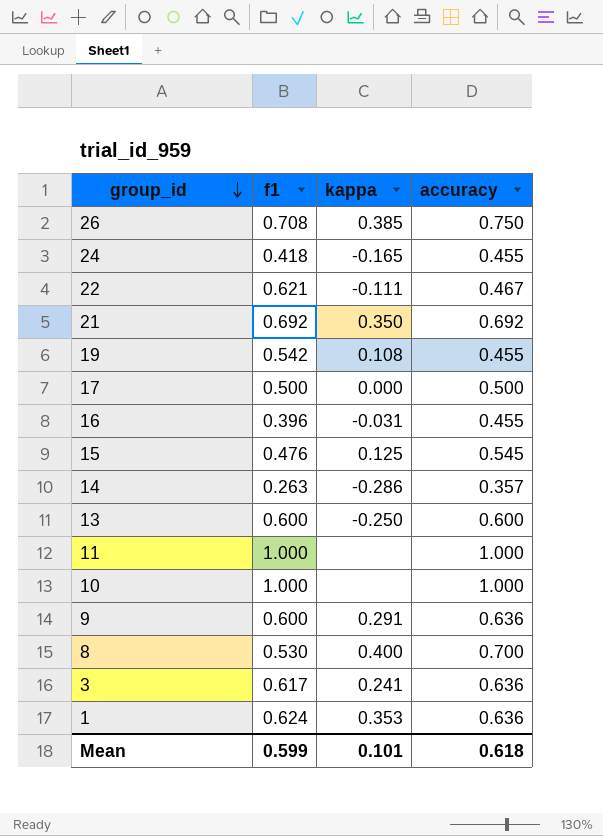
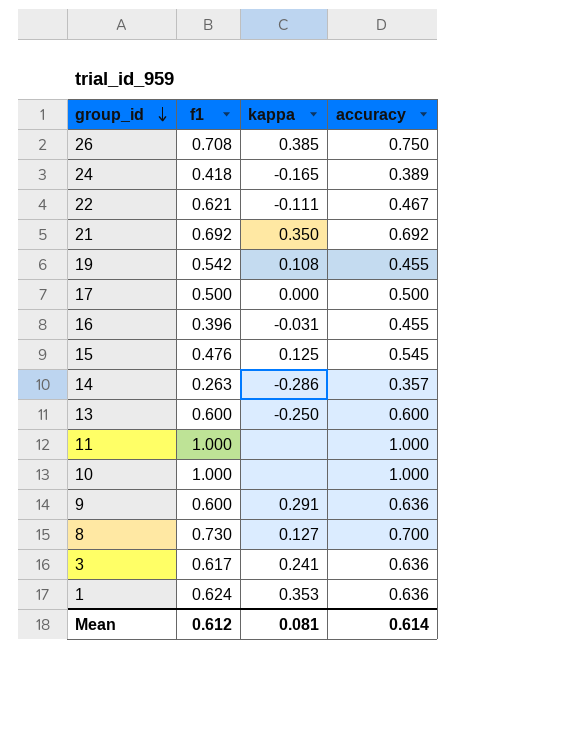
24 | accuracy: 0.455 -> 0.389
8 | f1: 0.530 -> 0.730
8 | kappa: 0.400 -> 0.127
Mean | f1: 0.599 -> 0.612
Mean | kappa: 0.101 -> 0.081
Mean | accuracy: 0.618 -> 0.614

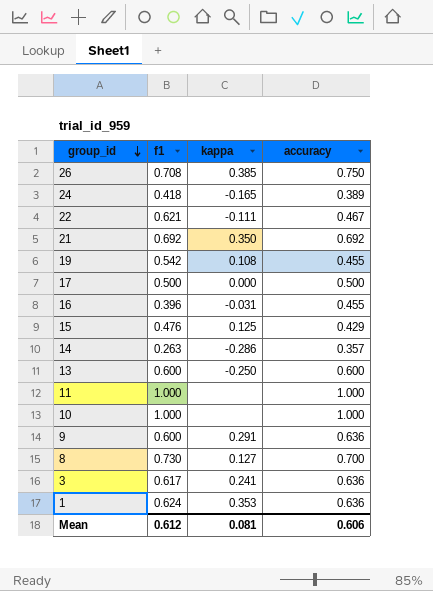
15 | accuracy: 0.545 -> 0.429
Mean | accuracy: 0.614 -> 0.606

